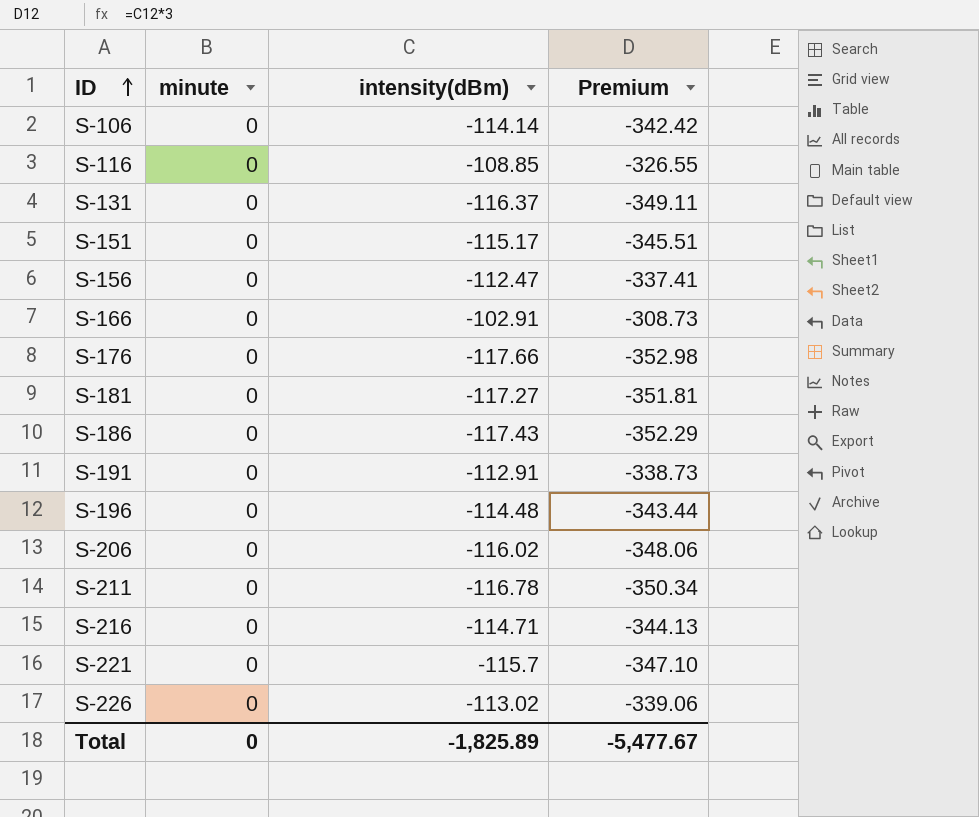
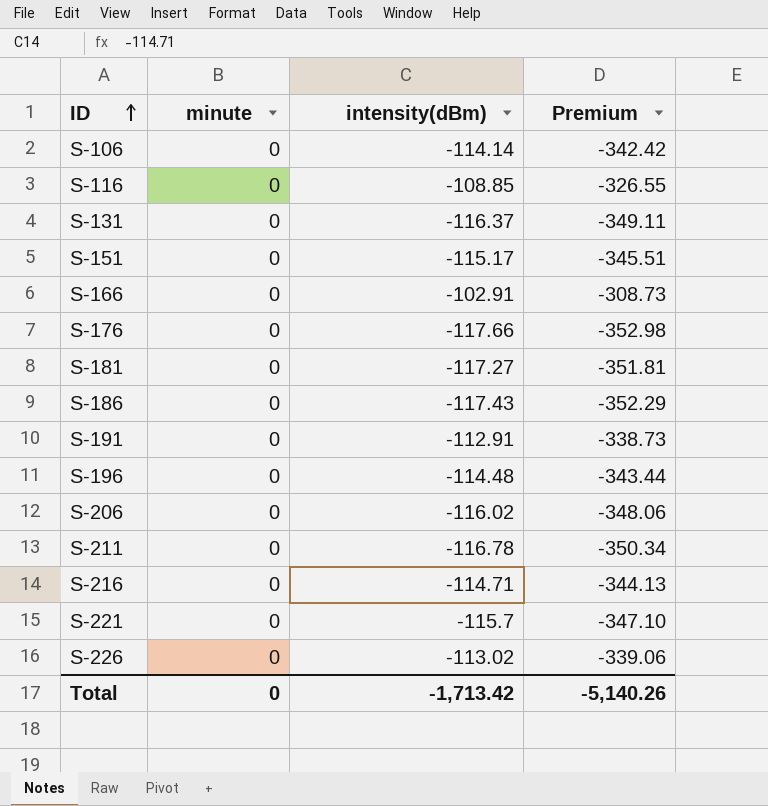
row S-156: 0 | -112.47 | -337.41 -> none
Total | intensity(dBm): -1,825.89 -> -1,713.42
Total | Premium: -5,477.67 -> -5,140.26

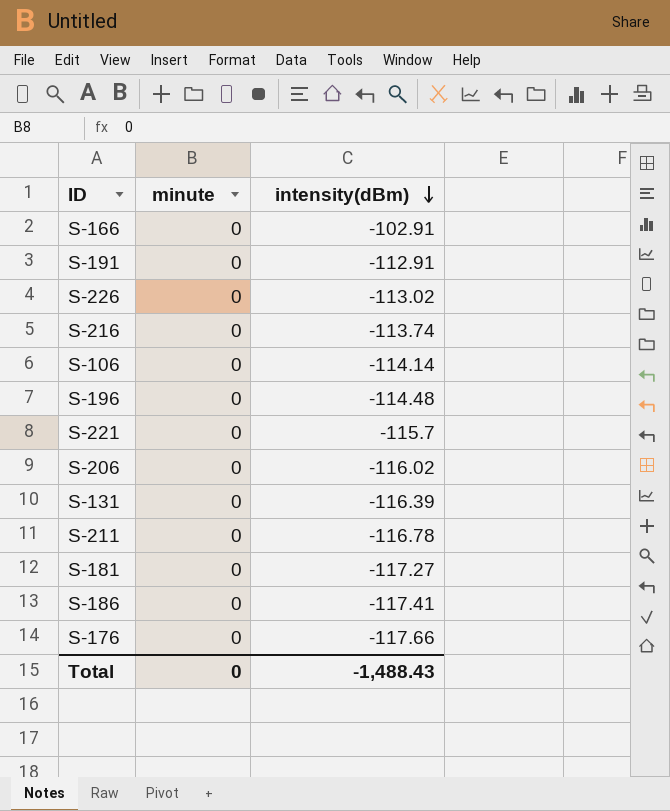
row order: ID ascending -> intensity(dBm) descending
column Premium | formula: [intensity(dBm)] * 3 -> none
row S-116: 0 | -108.85 | -326.55 -> none
row S-151: 0 | -115.17 | -345.51 -> none
S-216 | intensity(dBm): -114.71 -> -113.74
S-131 | intensity(dBm): -116.37 -> -116.39
S-186 | intensity(dBm): -117.43 -> -117.41
Total | intensity(dBm): -1,713.42 -> -1,488.43

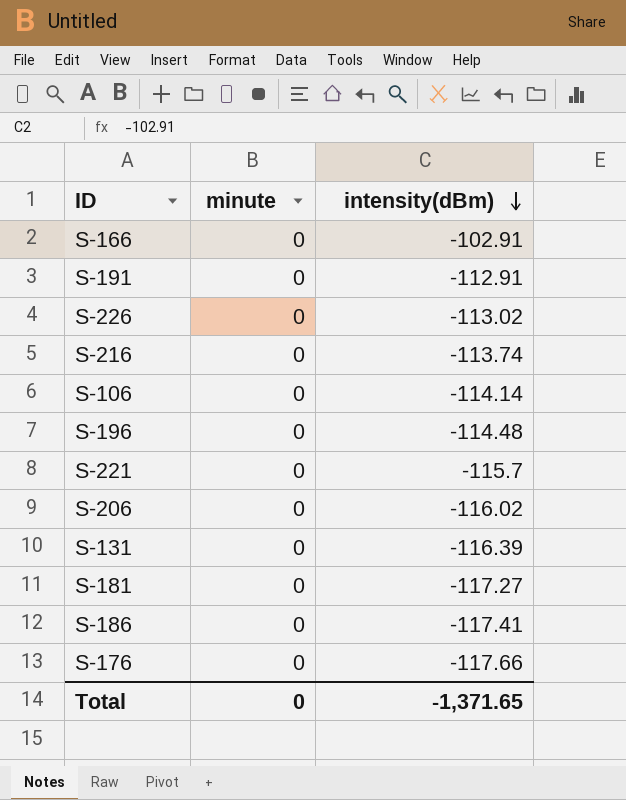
row S-211: 0 | -116.78 -> none
Total | intensity(dBm): -1,488.43 -> -1,371.65

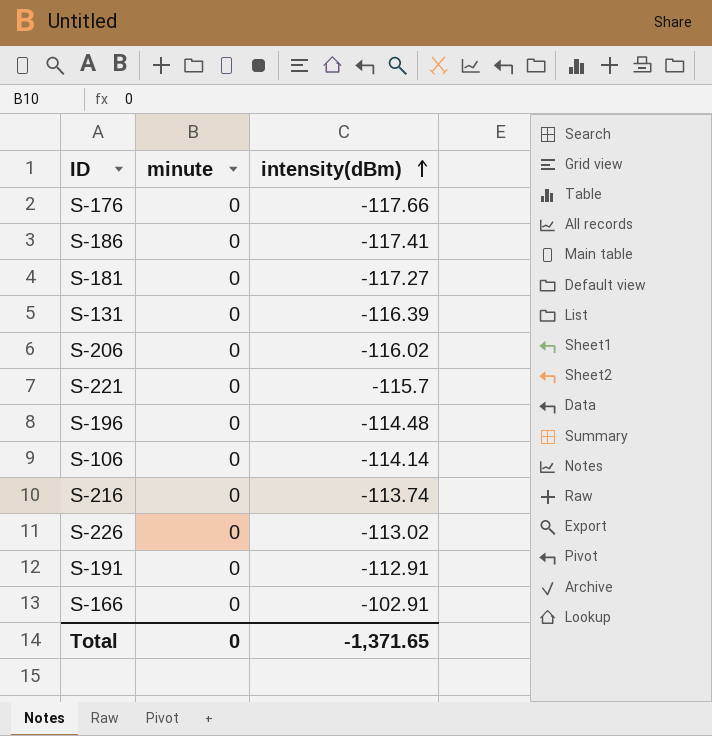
row order: intensity(dBm) descending -> intensity(dBm) ascending

